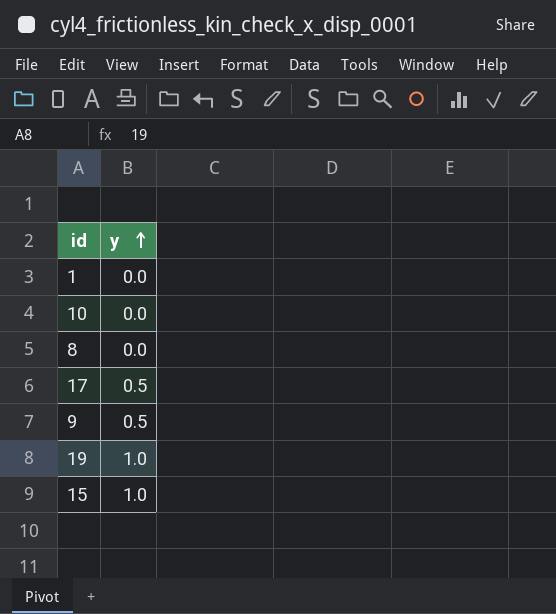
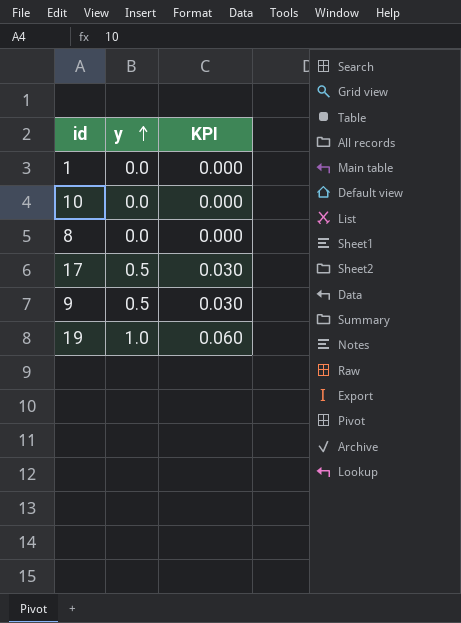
column KPI | formula: none -> [y] * 0.06
row 15: 1.0 -> none

